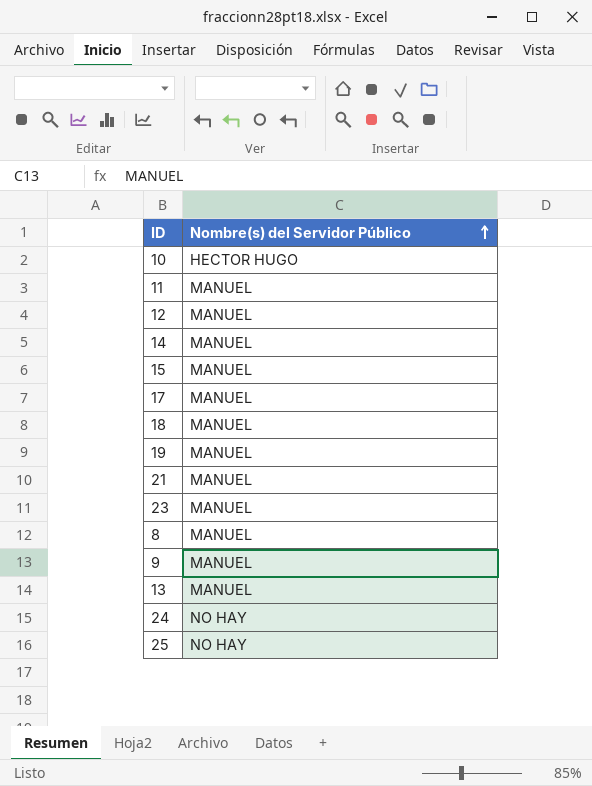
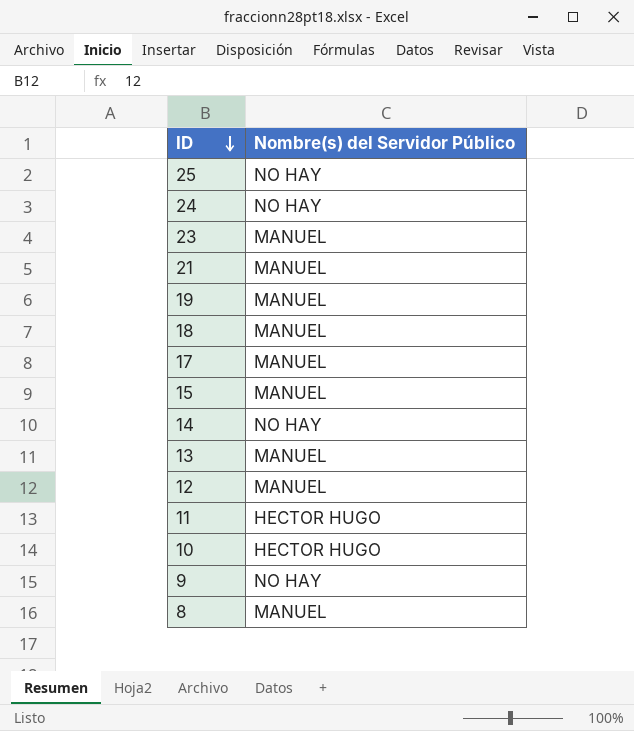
row order: Nombre(s) del Servidor Público ascending -> ID descending
14 | Nombre(s) del Servidor Público: MANUEL -> NO HAY
11 | Nombre(s) del Servidor Público: MANUEL -> HECTOR HUGO
9 | Nombre(s) del Servidor Público: MANUEL -> NO HAY

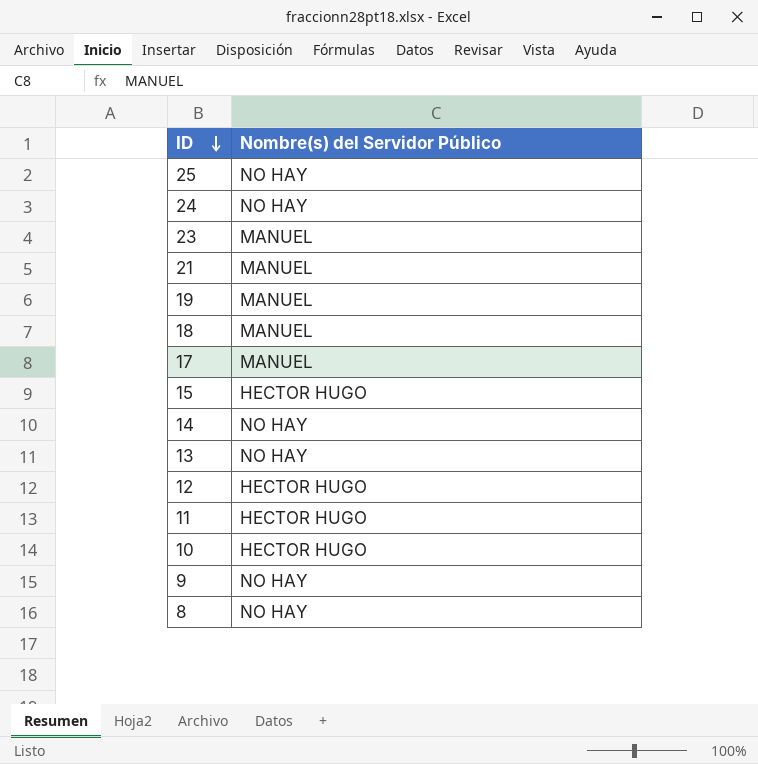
15 | Nombre(s) del Servidor Público: MANUEL -> HECTOR HUGO
13 | Nombre(s) del Servidor Público: MANUEL -> NO HAY
12 | Nombre(s) del Servidor Público: MANUEL -> HECTOR HUGO
8 | Nombre(s) del Servidor Público: MANUEL -> NO HAY

